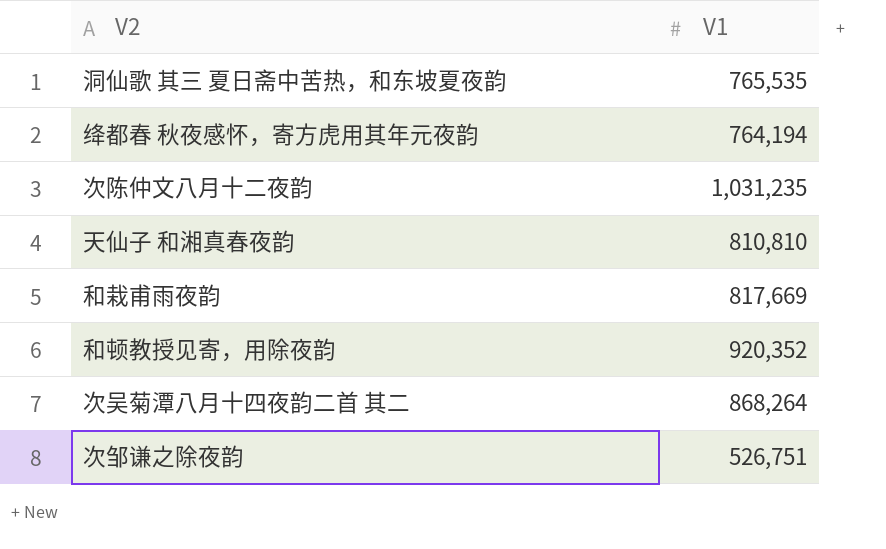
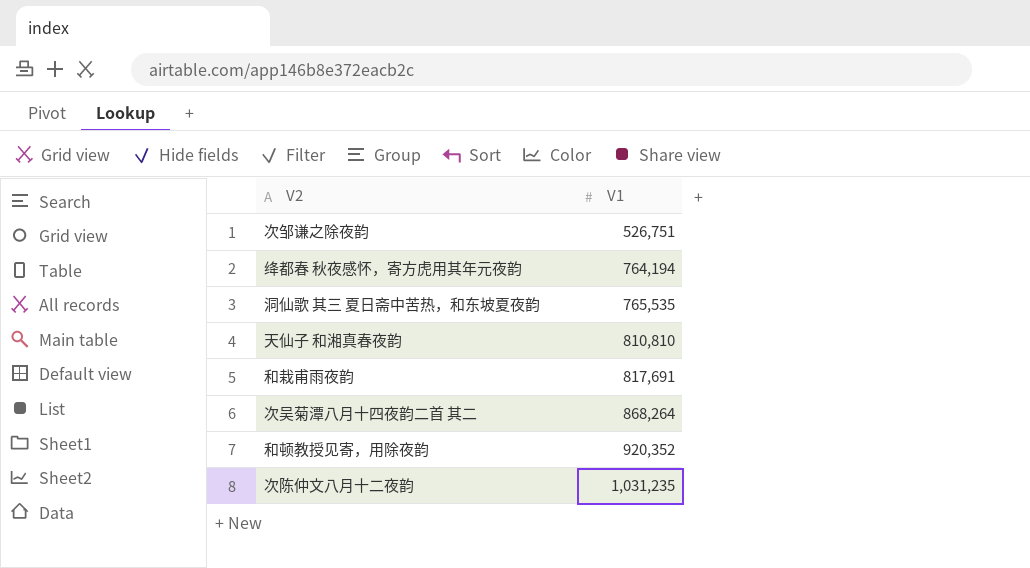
row order: none -> V1 ascending
和栽甫雨夜韵 | V1: 817,669 -> 817,691

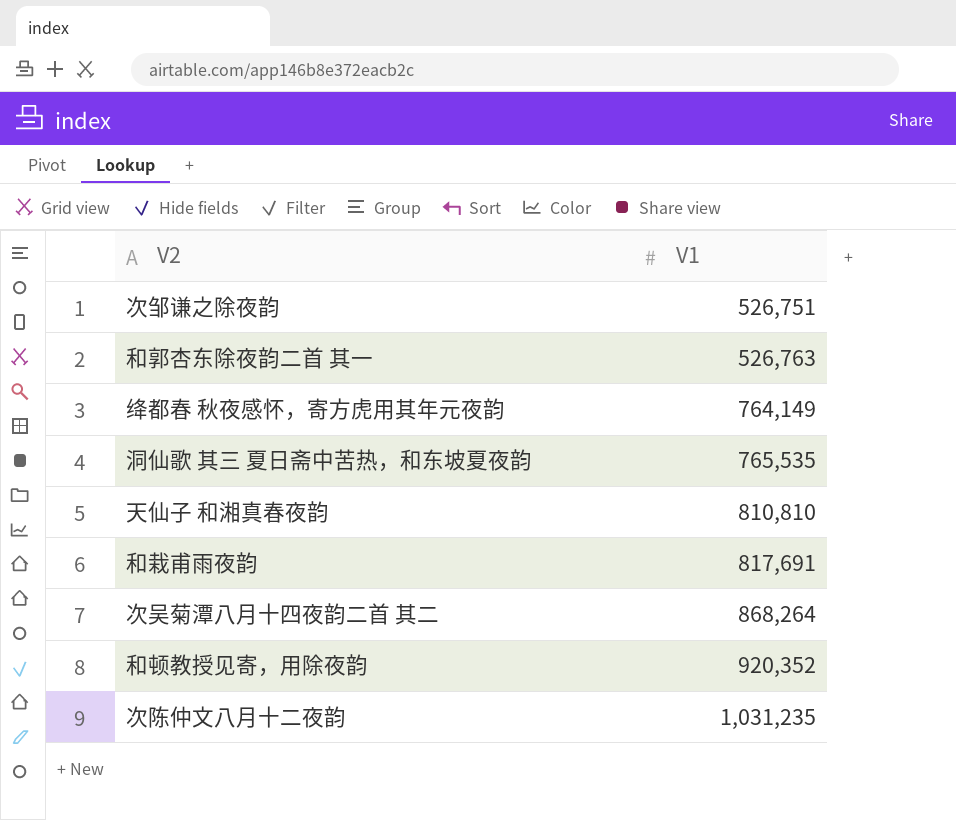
row 和郭杏东除夜韵二首 其一: none -> 526,763
绛都春 秋夜感怀，寄方虎用其年元夜韵 | V1: 764,194 -> 764,149

